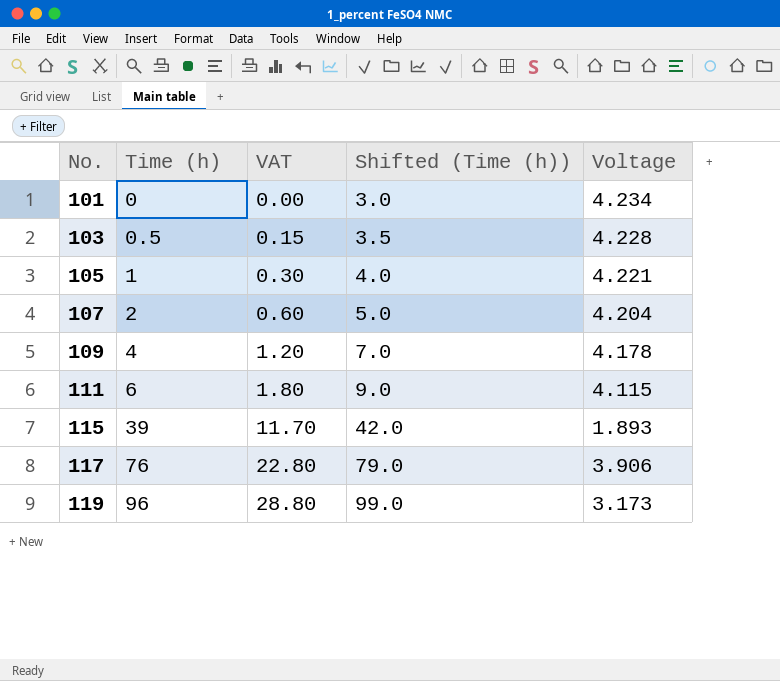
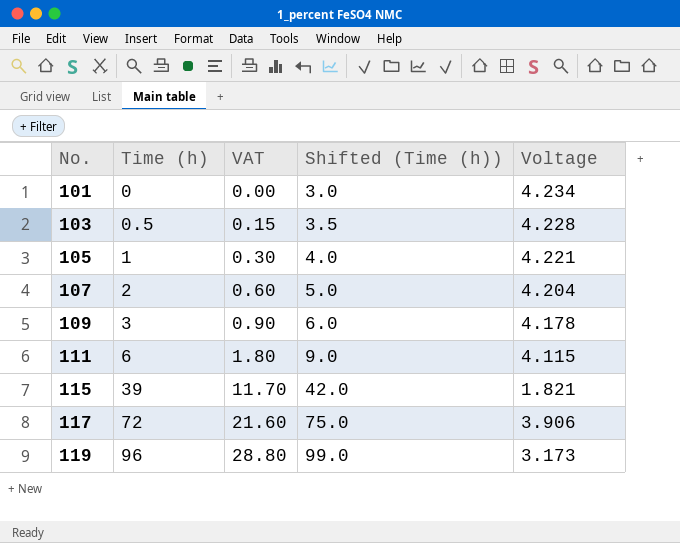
109 | Time (h): 4 -> 3
109 | VAT: 1.20 -> 0.90
109 | Shifted (Time (h)): 7.0 -> 6.0
115 | Voltage: 1.893 -> 1.821
117 | Time (h): 76 -> 72
117 | VAT: 22.80 -> 21.60
117 | Shifted (Time (h)): 79.0 -> 75.0

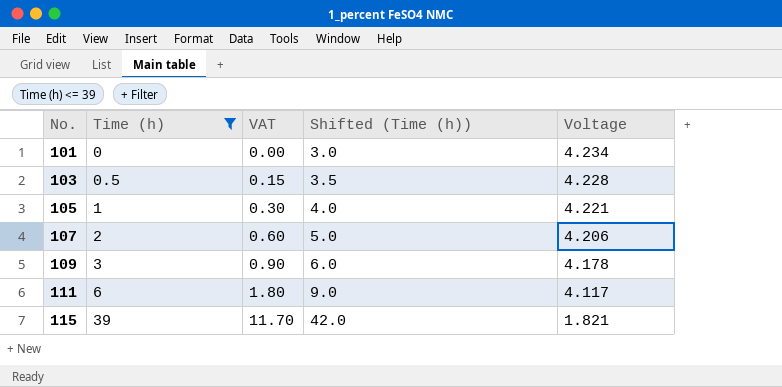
filter: none -> Time (h) <= 39
107 | Voltage: 4.204 -> 4.206
111 | Voltage: 4.115 -> 4.117

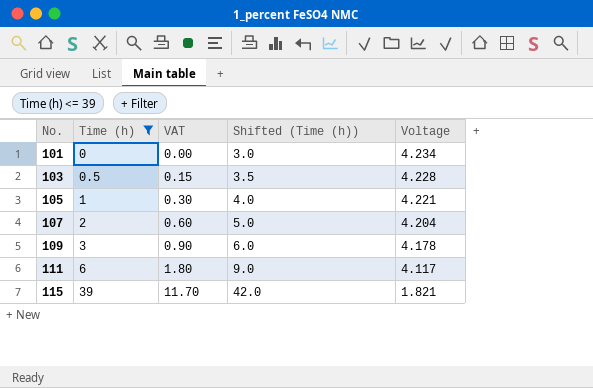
107 | Voltage: 4.206 -> 4.204

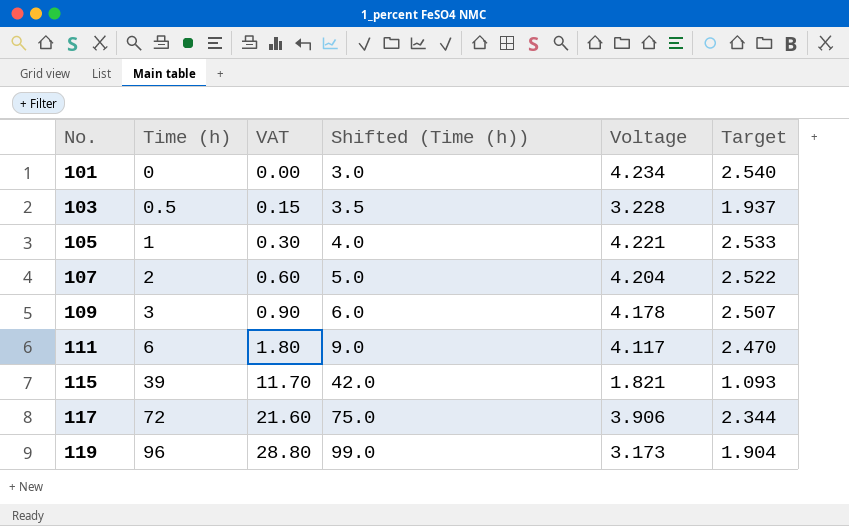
filter: Time (h) <= 39 -> none
column Target | formula: none -> [Voltage] * 0.6
103 | Voltage: 4.228 -> 3.228

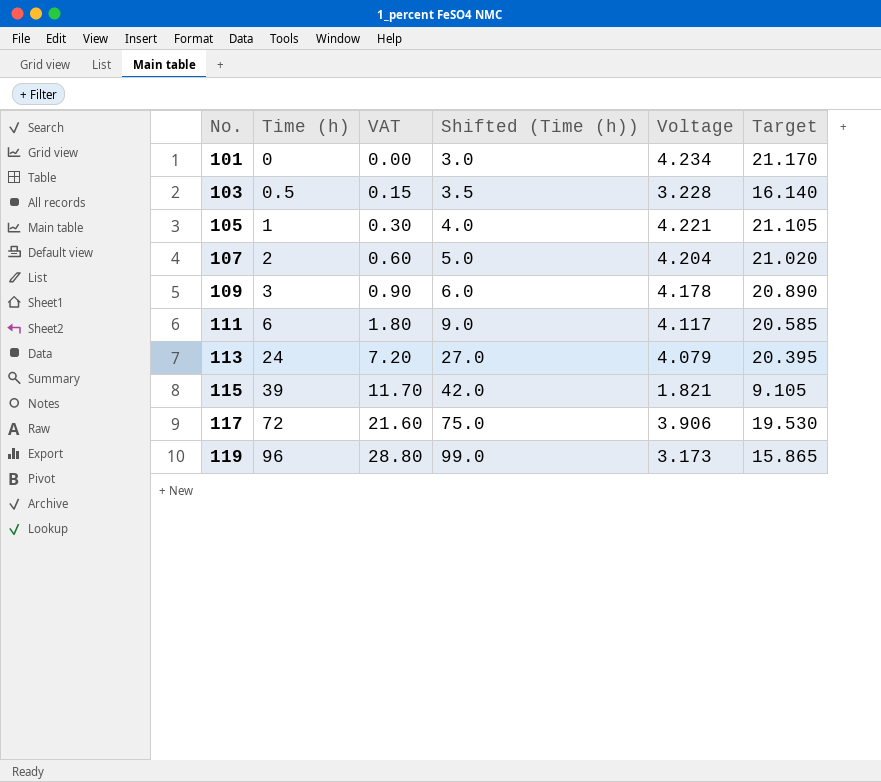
column Target | formula: [Voltage] * 0.6 -> [Voltage] * 5
row 113: none -> 24 | 7.20 | 27.0 | 4.079 | 20.395

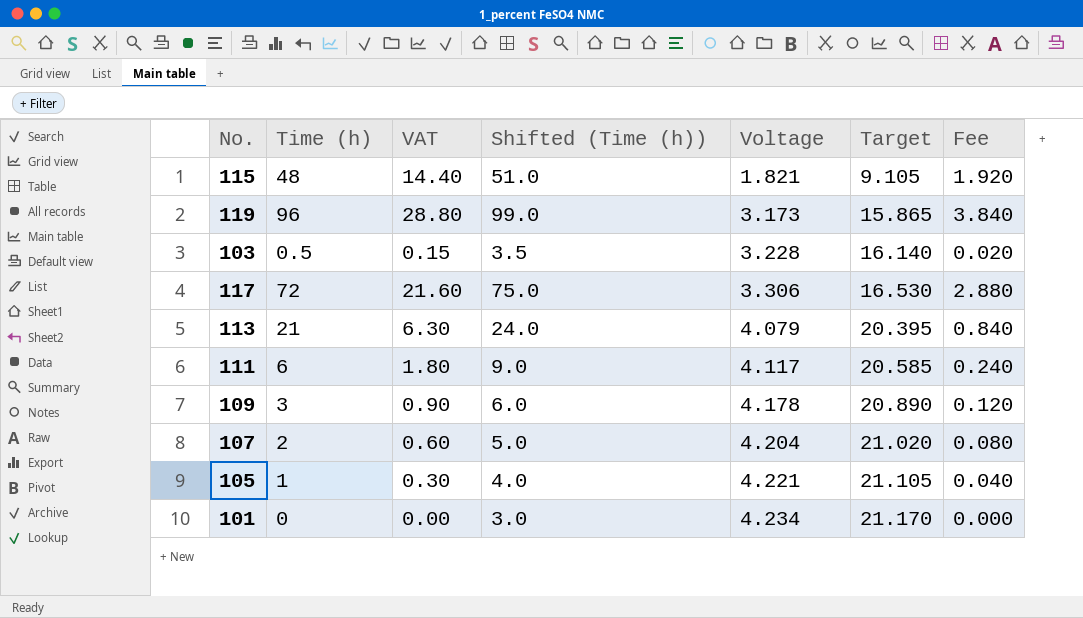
row order: No. ascending -> Voltage ascending
column Fee | formula: none -> [Time (h)] * 0.04
115 | Time (h): 39 -> 48
115 | VAT: 11.70 -> 14.40
115 | Shifted (Time (h)): 42.0 -> 51.0
117 | Voltage: 3.906 -> 3.306
117 | Target: 19.530 -> 16.530
113 | Time (h): 24 -> 21
113 | VAT: 7.20 -> 6.30
113 | Shifted (Time (h)): 27.0 -> 24.0

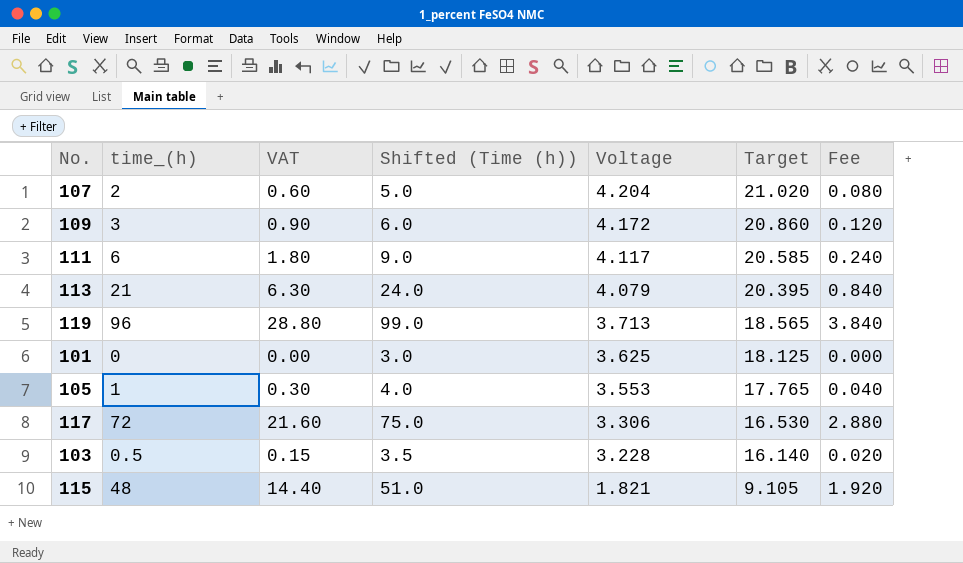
row order: Voltage ascending -> Voltage descending
column name: Time (h) -> time_(h)
109 | Voltage: 4.178 -> 4.172
109 | Target: 20.890 -> 20.860
119 | Voltage: 3.173 -> 3.713
119 | Target: 15.865 -> 18.565
101 | Voltage: 4.234 -> 3.625
101 | Target: 21.170 -> 18.125
105 | Voltage: 4.221 -> 3.553
105 | Target: 21.105 -> 17.765

